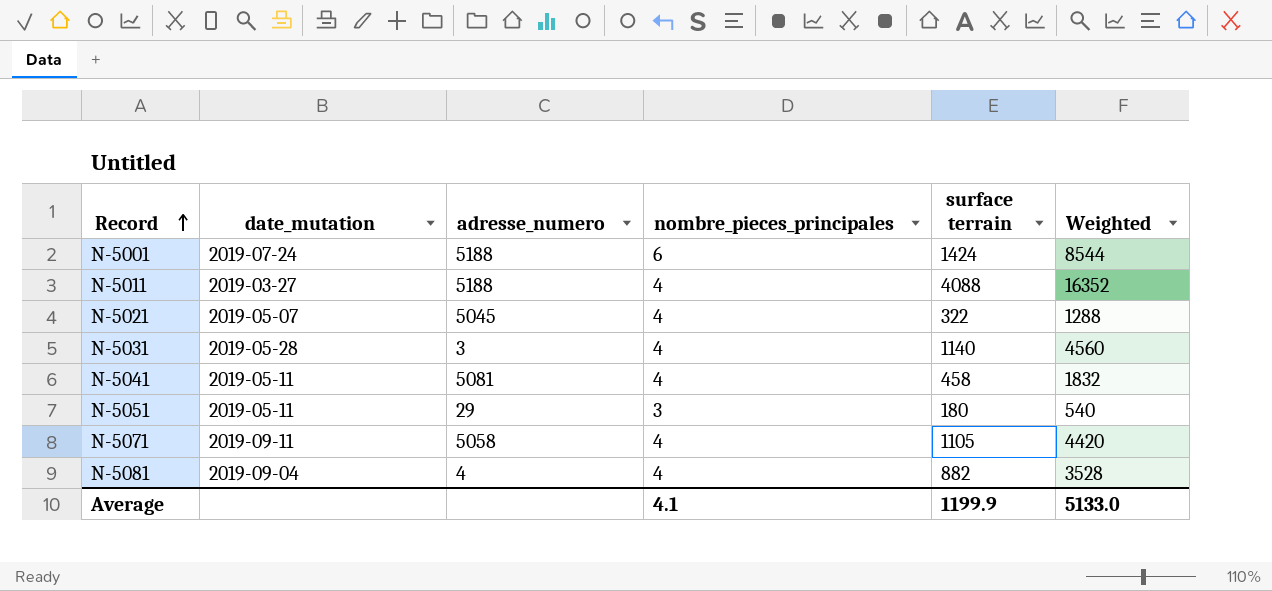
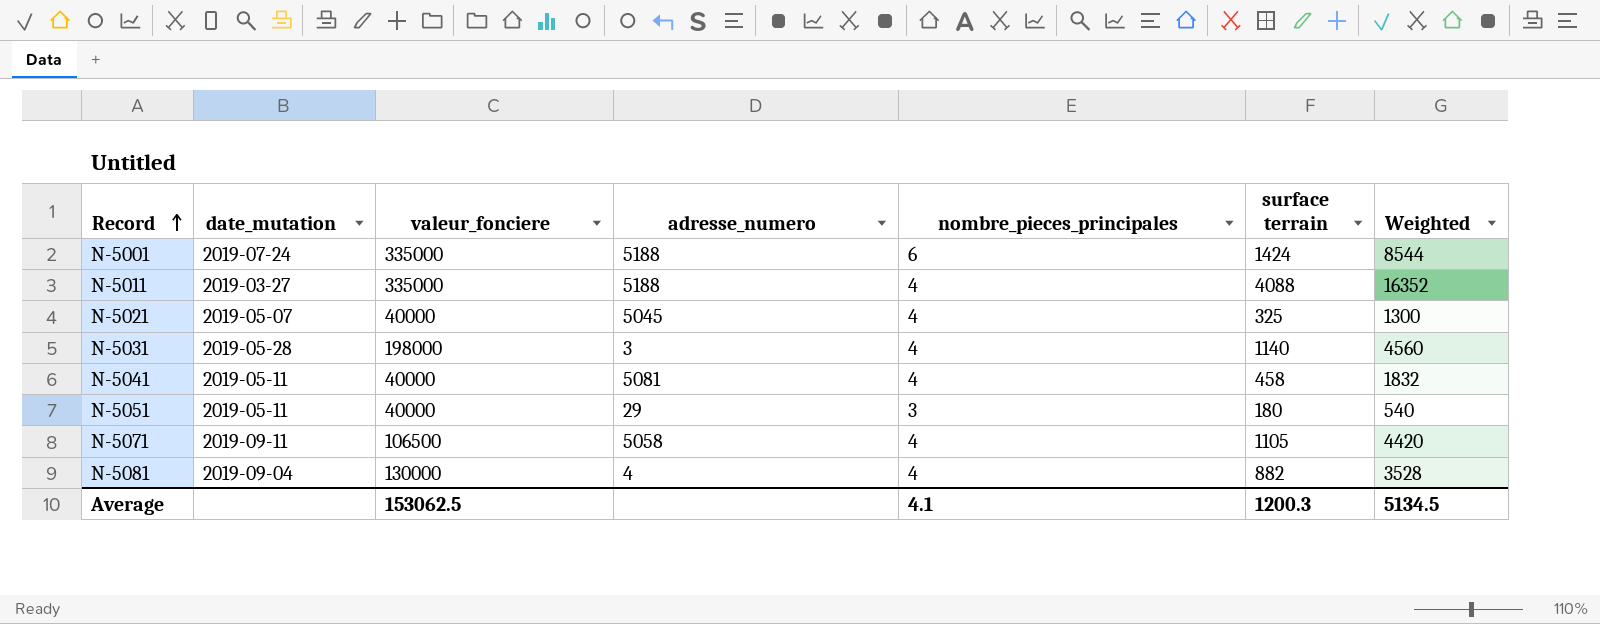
column valeur_fonciere | position: none -> 3
N-5021 | surface terrain: 322 -> 325
N-5021 | Weighted: 1288 -> 1300
Average | surface terrain: 1199.9 -> 1200.3
Average | Weighted: 5133.0 -> 5134.5

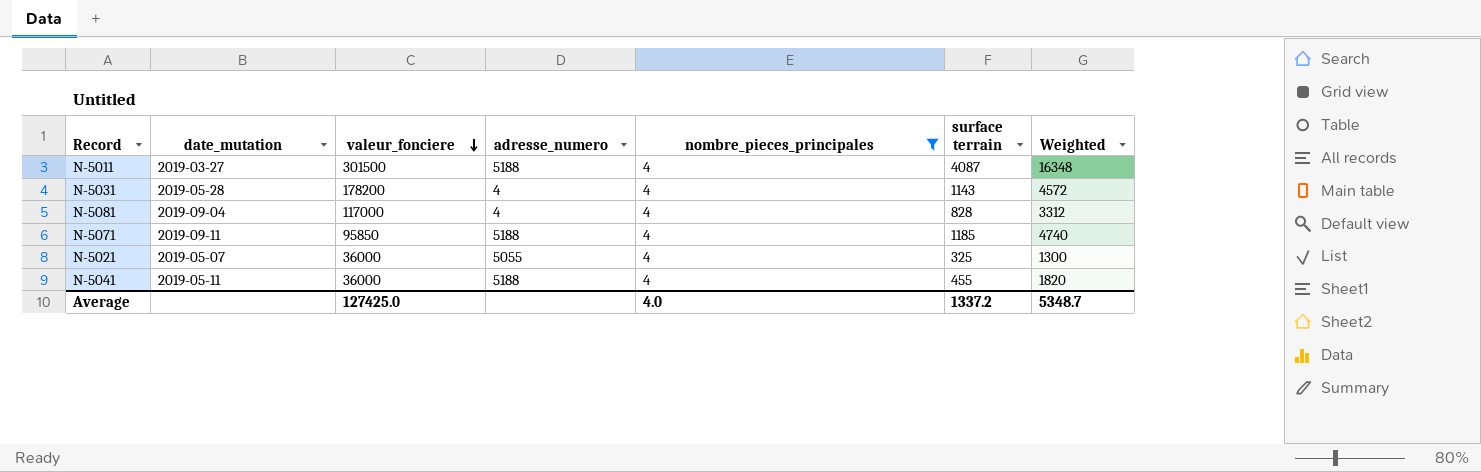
filter: none -> nombre_pieces_principales = 4
row order: Record ascending -> valeur_fonciere descending
N-5011 | valeur_fonciere: 335000 -> 301500
N-5011 | surface terrain: 4088 -> 4087
N-5011 | Weighted: 16352 -> 16348
N-5031 | valeur_fonciere: 198000 -> 178200
N-5031 | adresse_numero: 3 -> 4
N-5031 | surface terrain: 1140 -> 1143
N-5031 | Weighted: 4560 -> 4572
N-5081 | valeur_fonciere: 130000 -> 117000
N-5081 | surface terrain: 882 -> 828
N-5081 | Weighted: 3528 -> 3312
N-5071 | valeur_fonciere: 106500 -> 95850
N-5071 | adresse_numero: 5058 -> 5188
N-5071 | surface terrain: 1105 -> 1185
N-5071 | Weighted: 4420 -> 4740
N-5021 | valeur_fonciere: 40000 -> 36000
N-5021 | adresse_numero: 5045 -> 5055
N-5041 | valeur_fonciere: 40000 -> 36000
N-5041 | adresse_numero: 5081 -> 5188
N-5041 | surface terrain: 458 -> 455
N-5041 | Weighted: 1832 -> 1820
Average | valeur_fonciere: 153062.5 -> 127425.0
Average | nombre_pieces_principales: 4.1 -> 4.0
Average | surface terrain: 1200.3 -> 1337.2
Average | Weighted: 5134.5 -> 5348.7

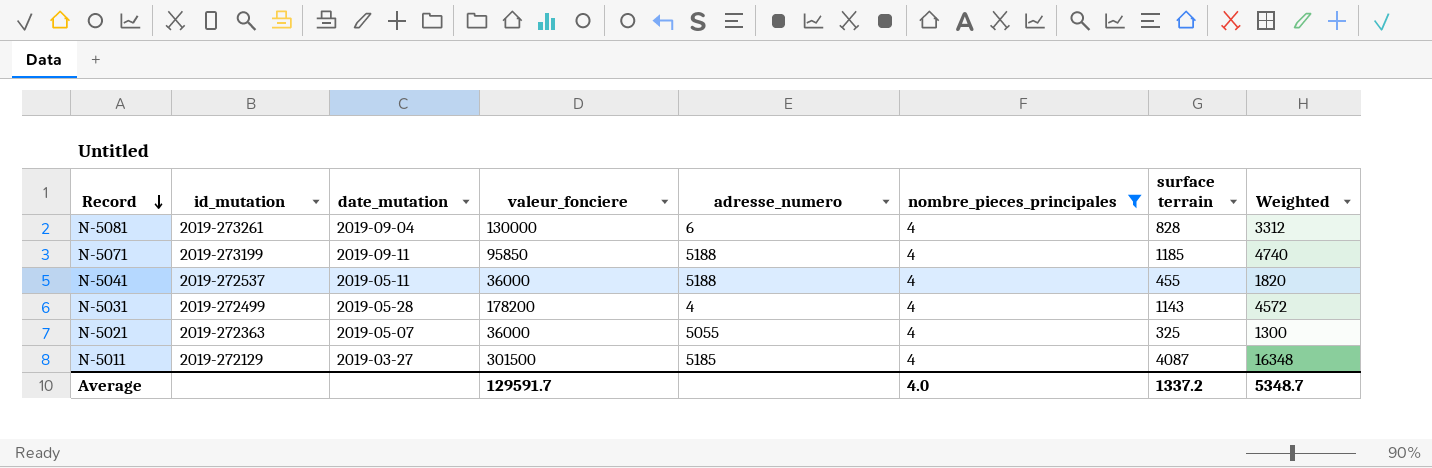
row order: valeur_fonciere descending -> Record descending
column id_mutation | position: none -> 2
N-5081 | valeur_fonciere: 117000 -> 130000
N-5081 | adresse_numero: 4 -> 6
N-5011 | adresse_numero: 5188 -> 5185
Average | valeur_fonciere: 127425.0 -> 129591.7

